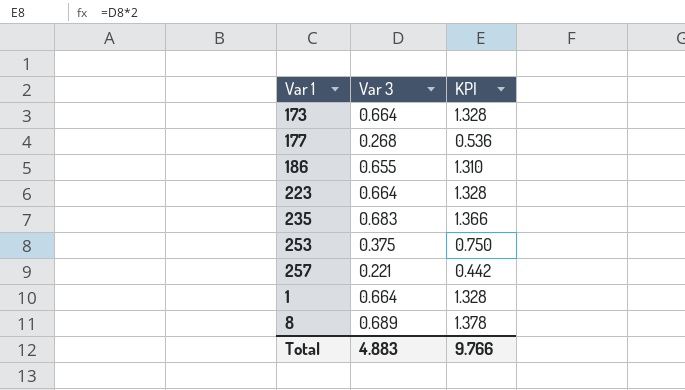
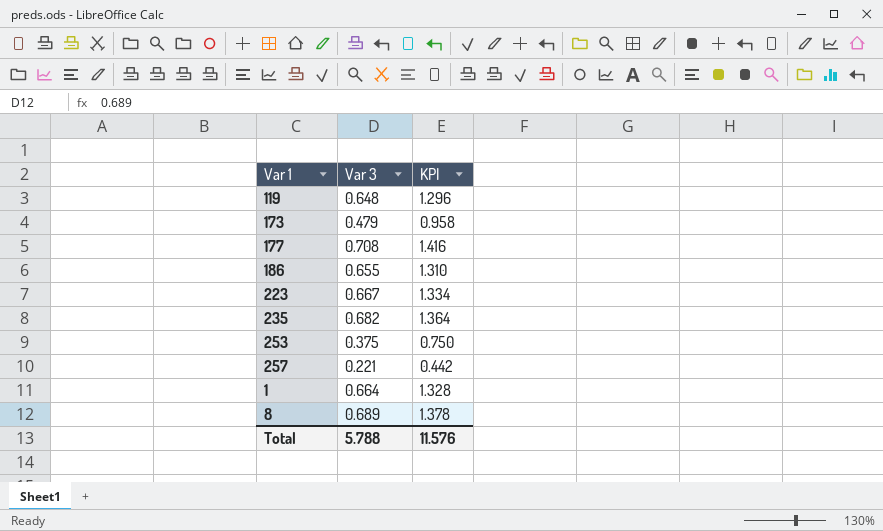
row 119: none -> 0.648 | 1.296
173 | Var 3: 0.664 -> 0.479
173 | KPI: 1.328 -> 0.958
177 | Var 3: 0.268 -> 0.708
177 | KPI: 0.536 -> 1.416
223 | Var 3: 0.664 -> 0.667
223 | KPI: 1.328 -> 1.334
235 | Var 3: 0.683 -> 0.682
235 | KPI: 1.366 -> 1.364
Total | Var 3: 4.883 -> 5.788
Total | KPI: 9.766 -> 11.576

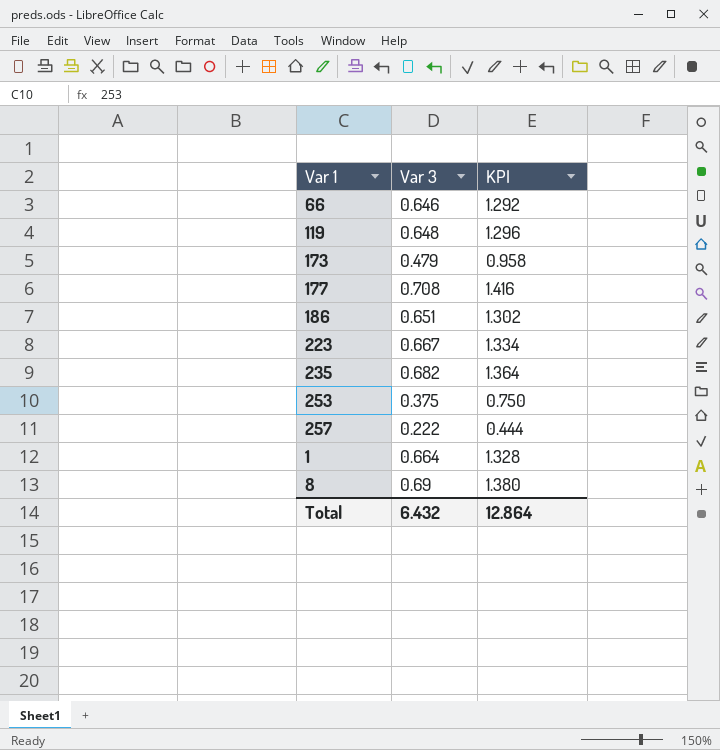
row 66: none -> 0.646 | 1.292
186 | Var 3: 0.655 -> 0.651
186 | KPI: 1.310 -> 1.302
257 | Var 3: 0.221 -> 0.222
257 | KPI: 0.442 -> 0.444
8 | Var 3: 0.689 -> 0.69
8 | KPI: 1.378 -> 1.380
Total | Var 3: 5.788 -> 6.432
Total | KPI: 11.576 -> 12.864

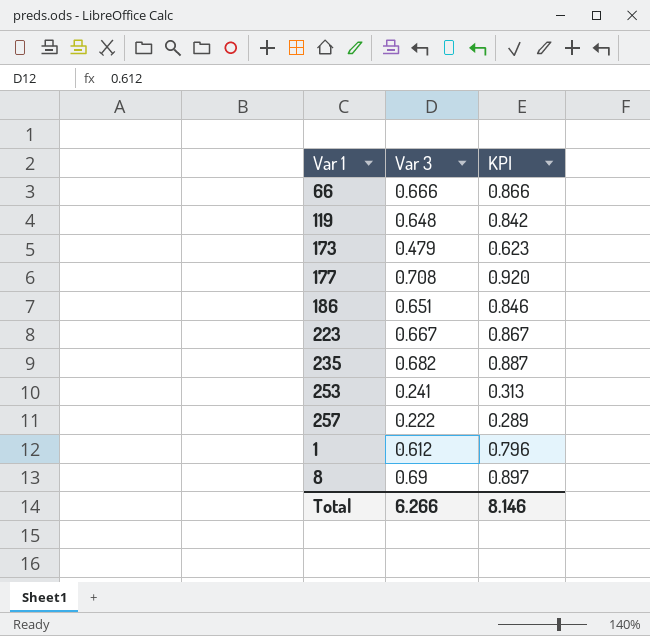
column KPI | formula: [Var 3] * 2 -> [Var 3] * 1.3
66 | Var 3: 0.646 -> 0.666
253 | Var 3: 0.375 -> 0.241
1 | Var 3: 0.664 -> 0.612
Total | Var 3: 6.432 -> 6.266
Total | KPI: 12.864 -> 8.146

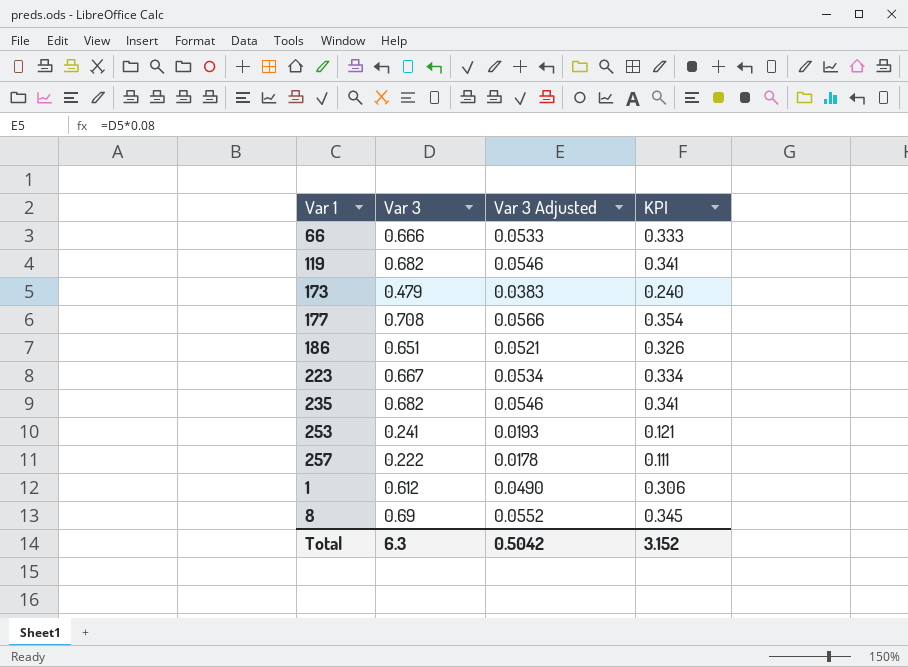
column Var 3 Adjusted | formula: none -> [Var 3] * 0.08
column KPI | formula: [Var 3] * 1.3 -> [Var 3] * 0.5
119 | Var 3: 0.648 -> 0.682
Total | Var 3: 6.266 -> 6.3
Total | KPI: 8.146 -> 3.152

